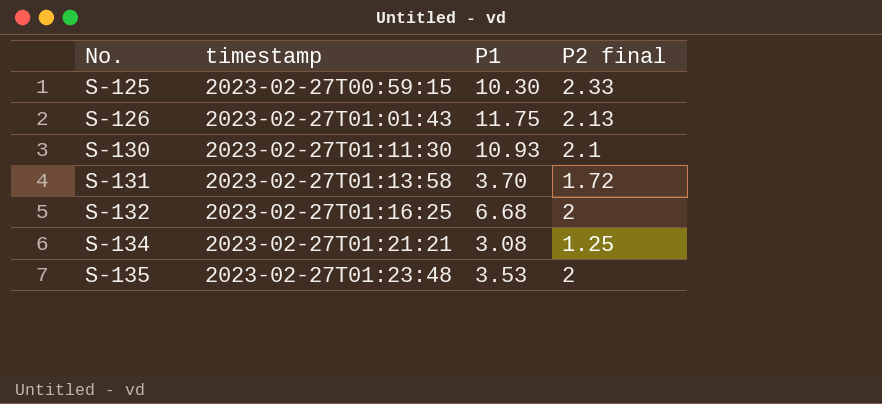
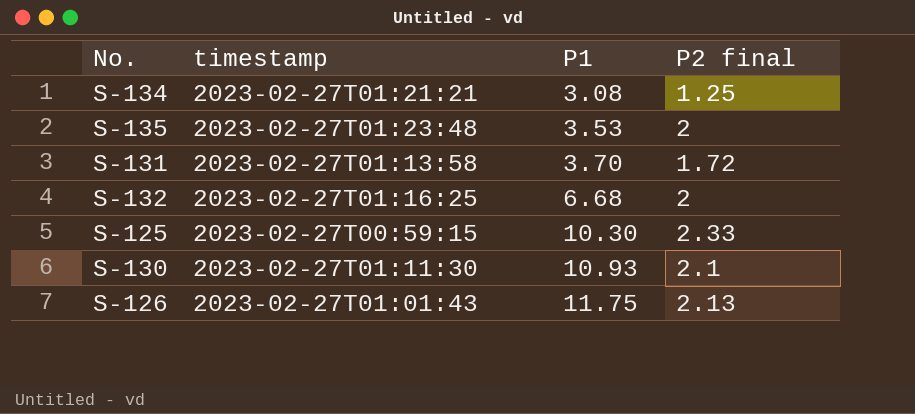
row order: No. ascending -> P1 ascending

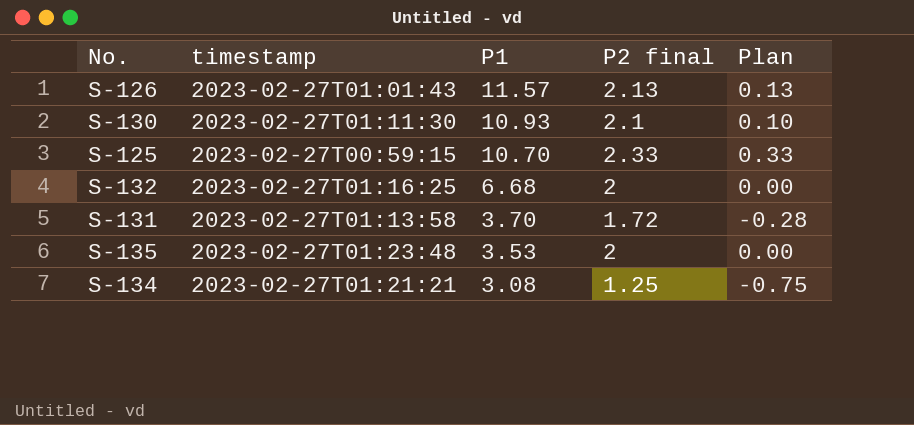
row order: P1 ascending -> P1 descending
column Plan | formula: none -> [P2 final] - 2
S-126 | P1: 11.75 -> 11.57
S-125 | P1: 10.30 -> 10.70

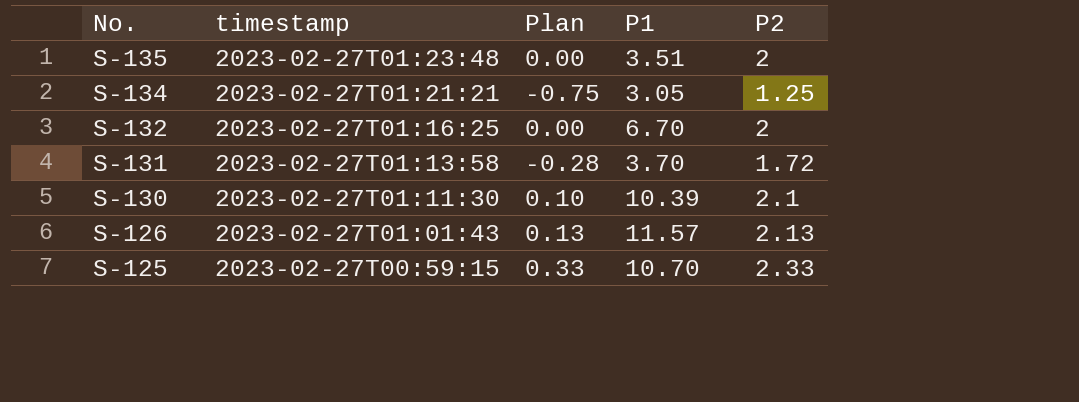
row order: P1 descending -> No. descending
column Plan | position: 5 -> 3
column name: P2 final -> P2
S-135 | P1: 3.53 -> 3.51
S-134 | P1: 3.08 -> 3.05
S-132 | P1: 6.68 -> 6.70
S-130 | P1: 10.93 -> 10.39

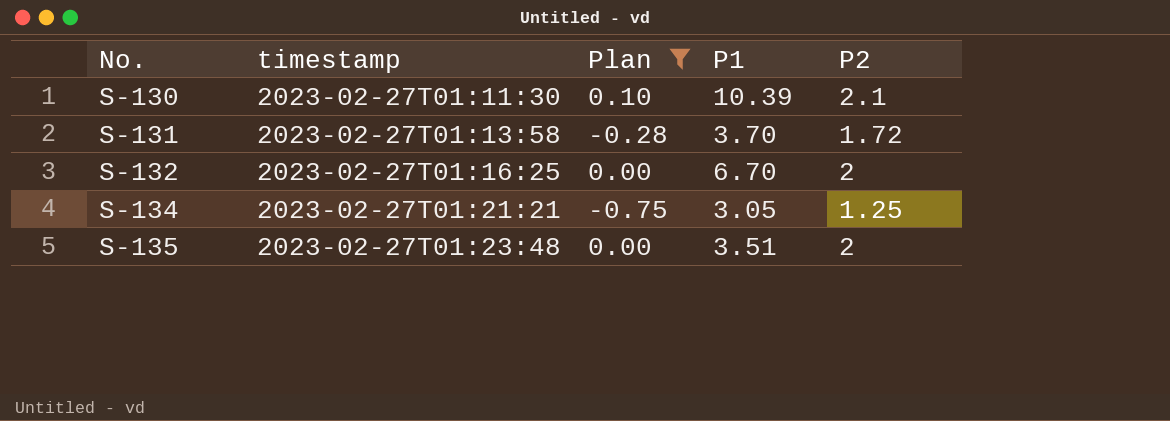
filter: none -> Plan <= 0.10
row order: No. descending -> No. ascending

